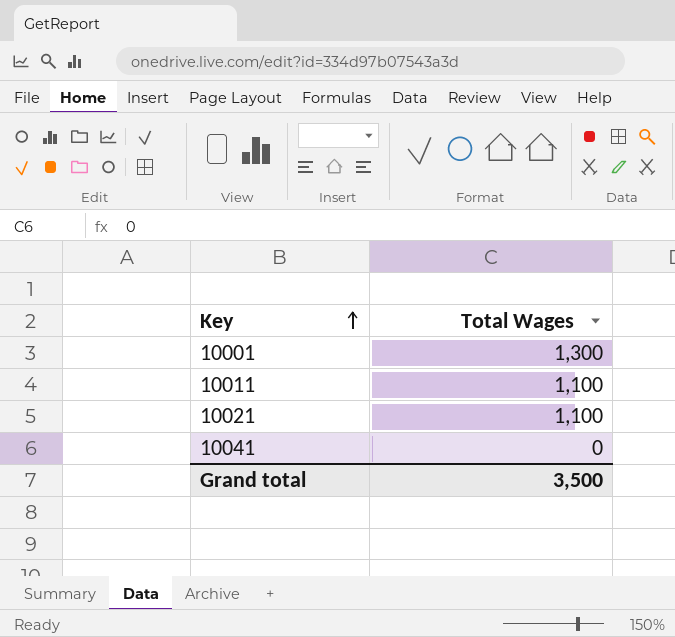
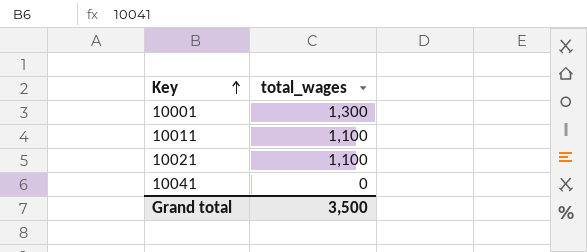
column name: Total Wages -> total_wages

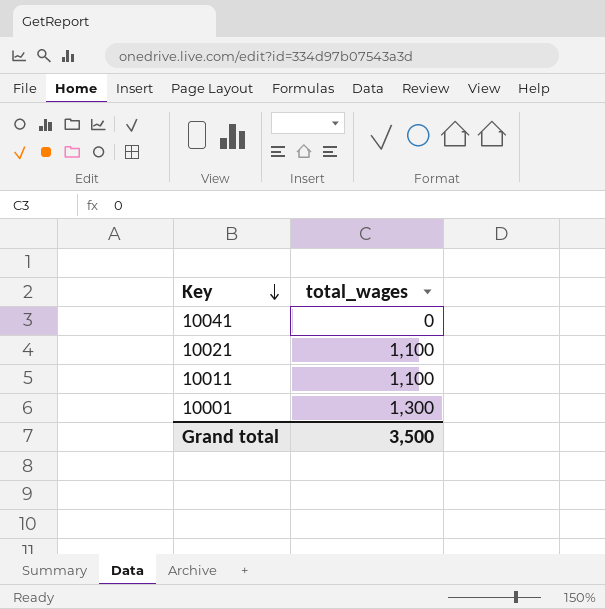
row order: Key ascending -> Key descending

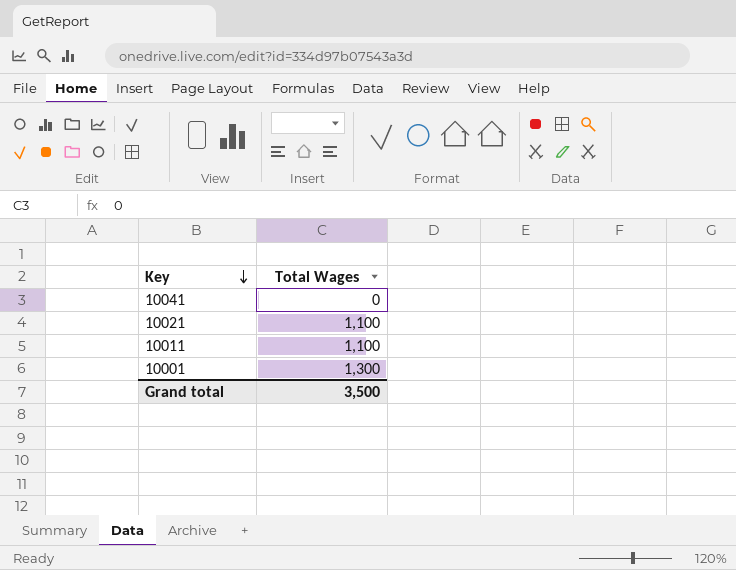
column name: total_wages -> Total Wages

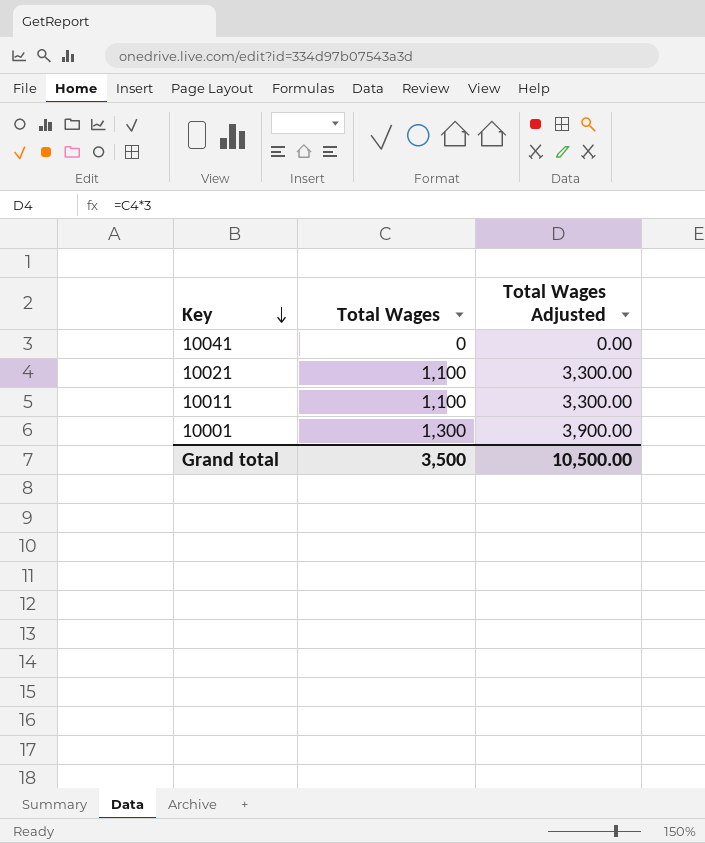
column Total Wages Adjusted | formula: none -> [Total Wages] * 3

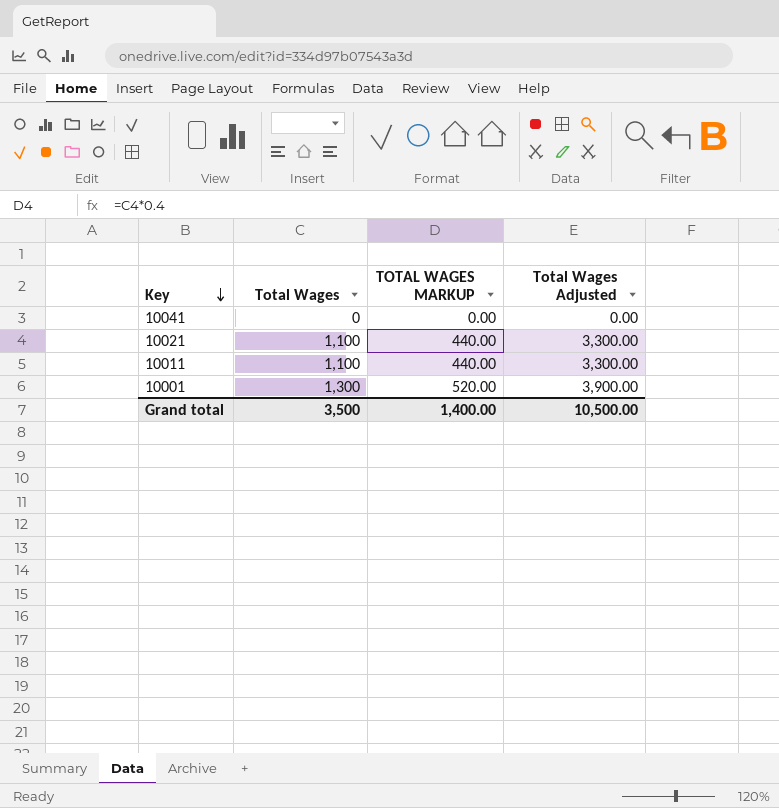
column TOTAL WAGES MARKUP | formula: none -> [Total Wages] * 0.4

